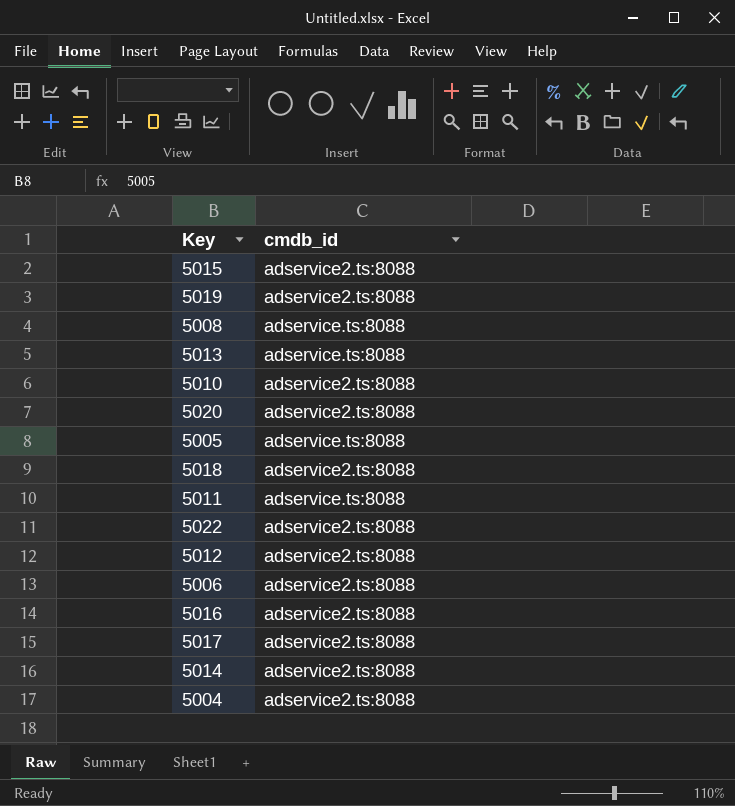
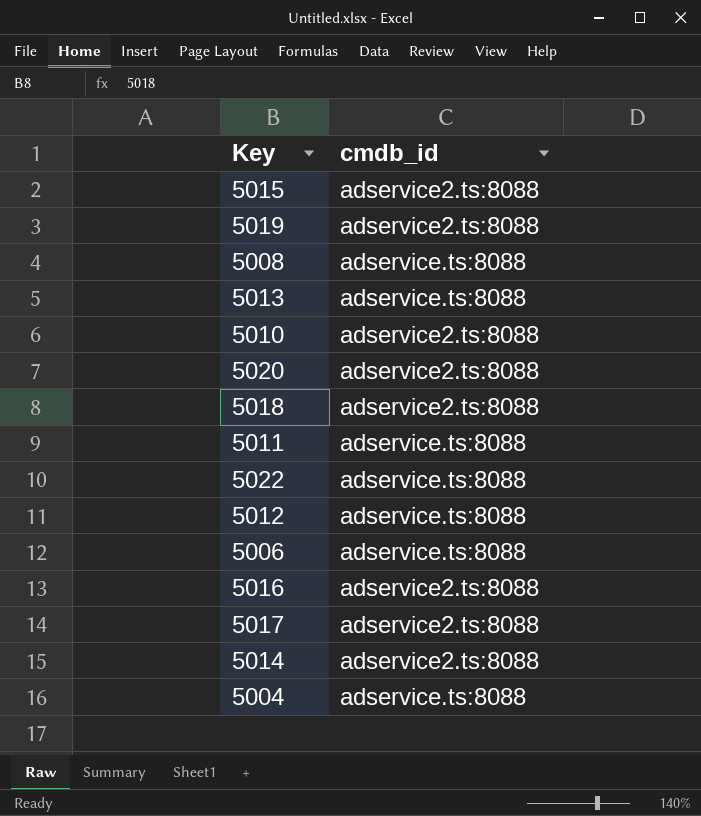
row 5005: adservice.ts:8088 -> none
5022 | cmdb_id: adservice2.ts:8088 -> adservice.ts:8088
5012 | cmdb_id: adservice2.ts:8088 -> adservice.ts:8088
5006 | cmdb_id: adservice2.ts:8088 -> adservice.ts:8088
5004 | cmdb_id: adservice2.ts:8088 -> adservice.ts:8088

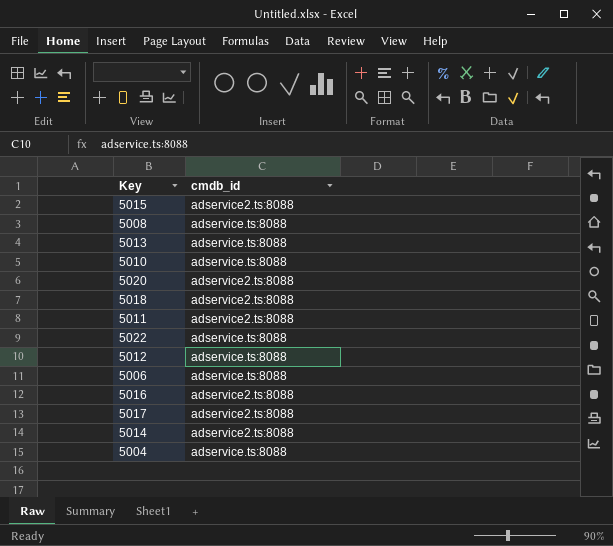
row 5019: adservice2.ts:8088 -> none
5010 | cmdb_id: adservice2.ts:8088 -> adservice.ts:8088
5011 | cmdb_id: adservice.ts:8088 -> adservice2.ts:8088

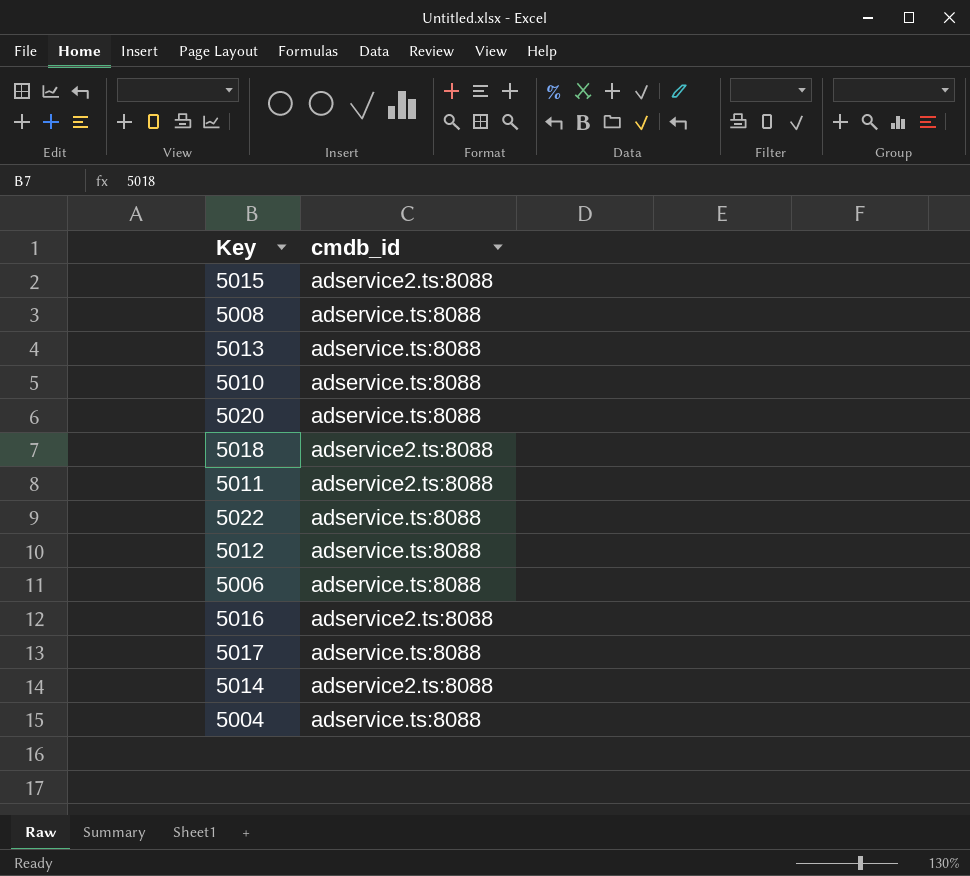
5020 | cmdb_id: adservice2.ts:8088 -> adservice.ts:8088
5017 | cmdb_id: adservice2.ts:8088 -> adservice.ts:8088

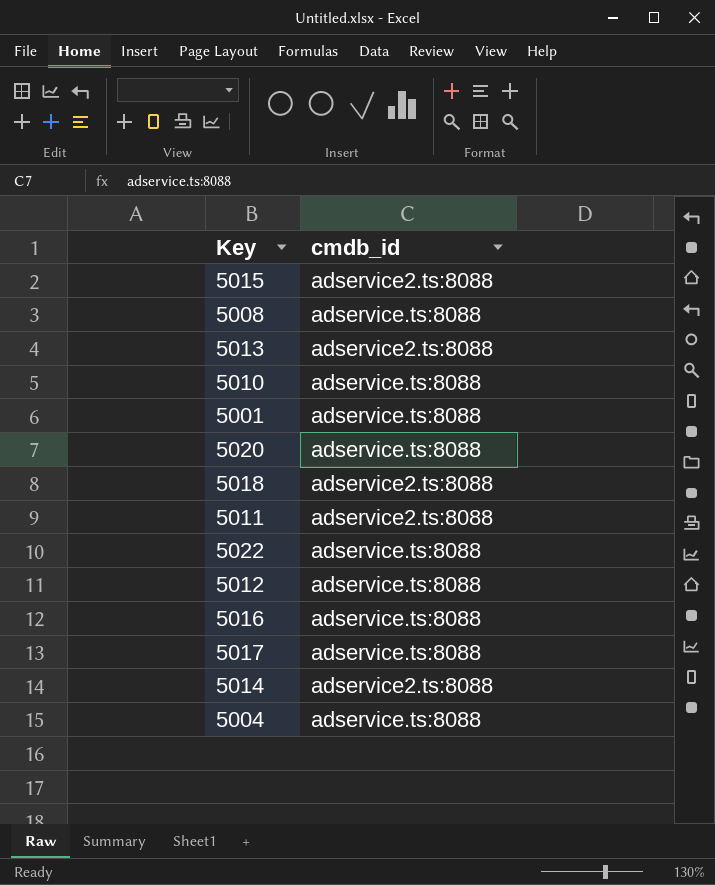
row 5006: adservice.ts:8088 -> none
5013 | cmdb_id: adservice.ts:8088 -> adservice2.ts:8088
row 5001: none -> adservice.ts:8088
5016 | cmdb_id: adservice2.ts:8088 -> adservice.ts:8088

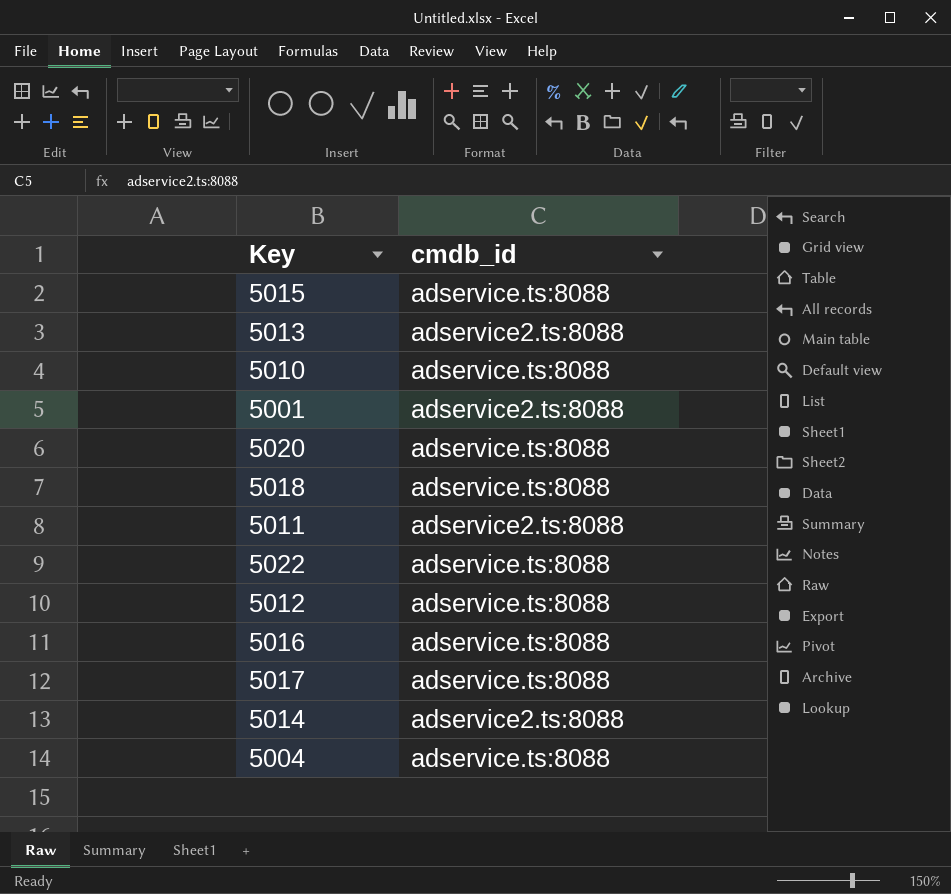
row 5008: adservice.ts:8088 -> none
5015 | cmdb_id: adservice2.ts:8088 -> adservice.ts:8088
5001 | cmdb_id: adservice.ts:8088 -> adservice2.ts:8088
5018 | cmdb_id: adservice2.ts:8088 -> adservice.ts:8088

